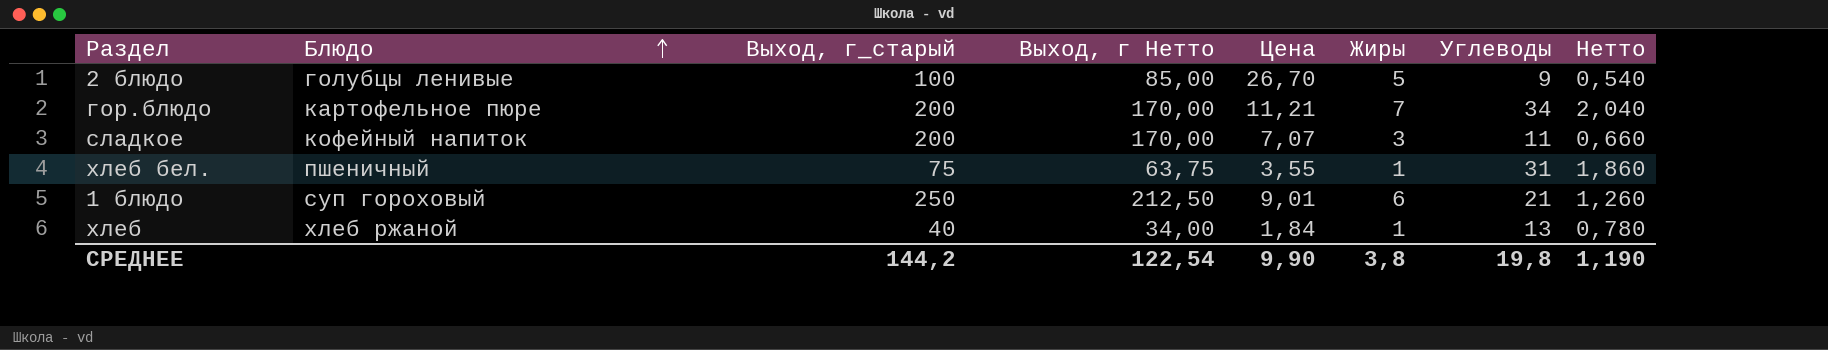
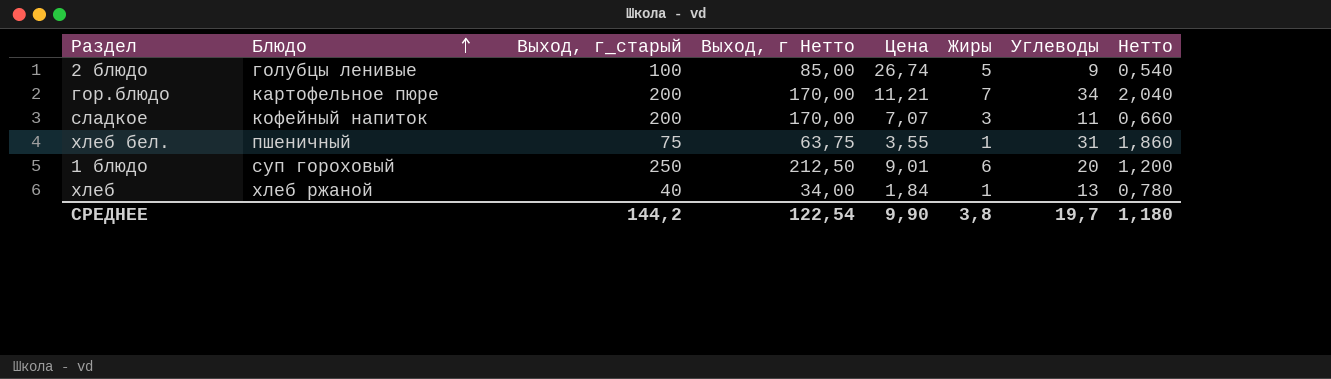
2 блюдо | Цена: 26,70 -> 26,74
1 блюдо | Углеводы: 21 -> 20
1 блюдо | Нетто: 1,260 -> 1,200
СРЕДНЕЕ | Углеводы: 19,8 -> 19,7
СРЕДНЕЕ | Нетто: 1,190 -> 1,180

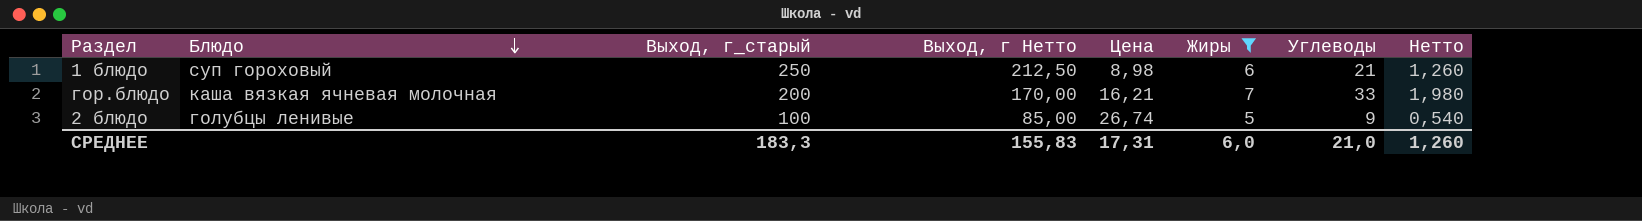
filter: none -> Жиры >= 5
row order: Блюдо ascending -> Блюдо descending
1 блюдо | Цена: 9,01 -> 8,98
1 блюдо | Углеводы: 20 -> 21
1 блюдо | Нетто: 1,200 -> 1,260
гор.блюдо | Блюдо: картофельное пюре -> каша вязкая ячневая молочная
гор.блюдо | Цена: 11,21 -> 16,21
гор.блюдо | Углеводы: 34 -> 33
гор.блюдо | Нетто: 2,040 -> 1,980
СРЕДНЕЕ | Выход, г_старый: 144,2 -> 183,3
СРЕДНЕЕ | Выход, г Нетто: 122,54 -> 155,83
СРЕДНЕЕ | Цена: 9,90 -> 17,31
СРЕДНЕЕ | Жиры: 3,8 -> 6,0
СРЕДНЕЕ | Углеводы: 19,7 -> 21,0
СРЕДНЕЕ | Нетто: 1,180 -> 1,260

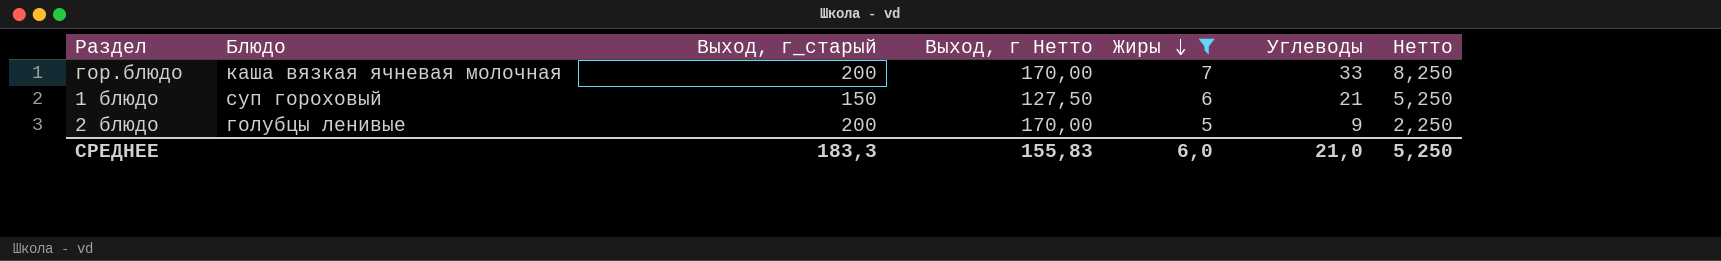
row order: Блюдо descending -> Жиры descending
column Цена | position: 5 -> none
column Нетто | formula: [Углеводы] * 0,06 -> [Углеводы] * 0,25
1 блюдо | Выход, г_старый: 250 -> 150
1 блюдо | Выход, г Нетто: 212,50 -> 127,50
2 блюдо | Выход, г_старый: 100 -> 200
2 блюдо | Выход, г Нетто: 85,00 -> 170,00
СРЕДНЕЕ | Нетто: 1,260 -> 5,250

